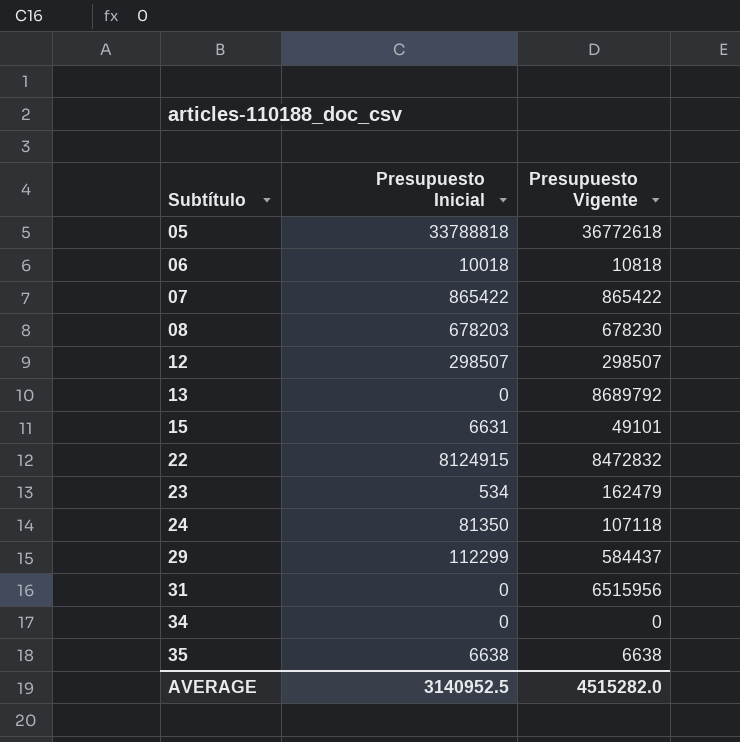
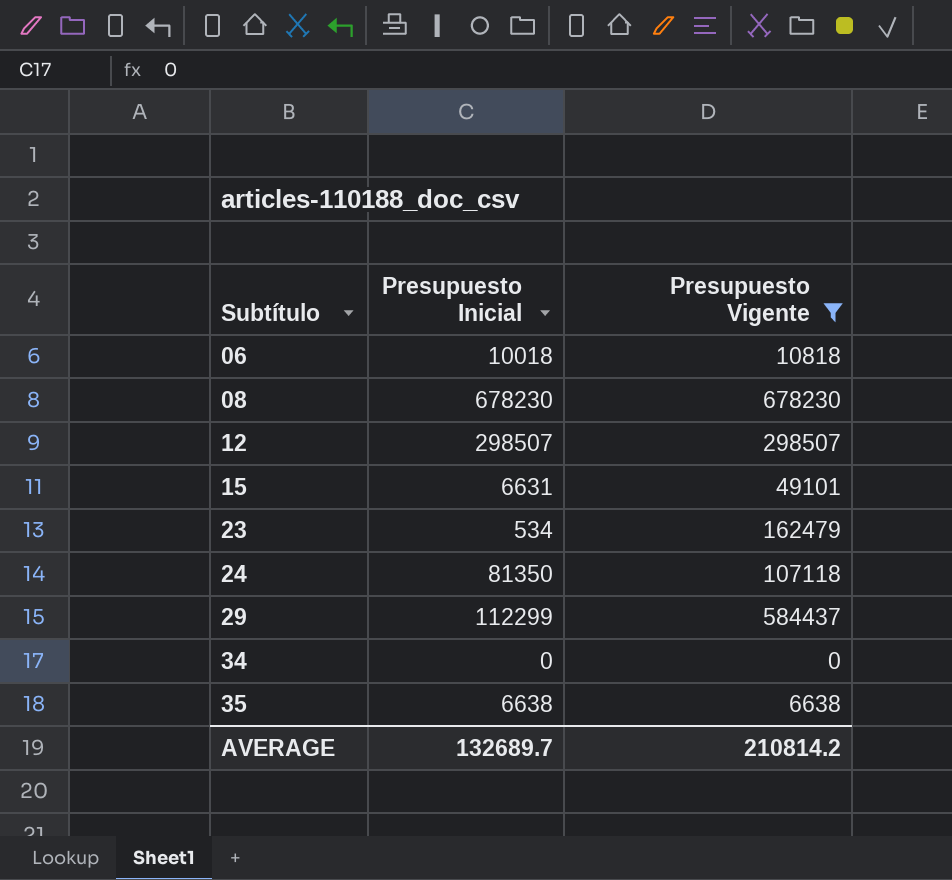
filter: none -> Presupuesto Vigente <= 678230
08 | Presupuesto Inicial: 678203 -> 678230
AVERAGE | Presupuesto Inicial: 3140952.5 -> 132689.7
AVERAGE | Presupuesto Vigente: 4515282.0 -> 210814.2

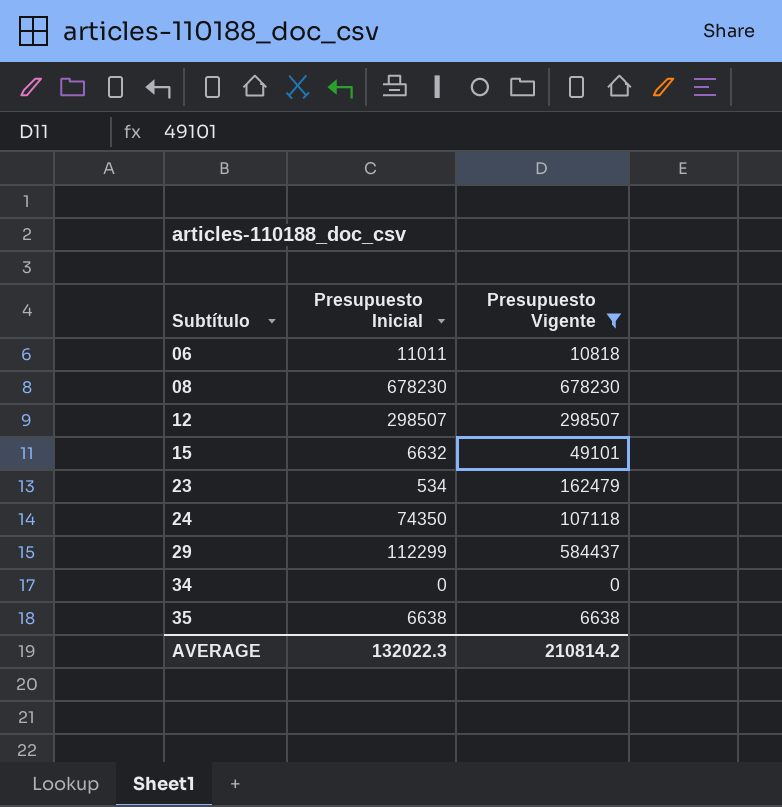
06 | Presupuesto Inicial: 10018 -> 11011
15 | Presupuesto Inicial: 6631 -> 6632
24 | Presupuesto Inicial: 81350 -> 74350
AVERAGE | Presupuesto Inicial: 132689.7 -> 132022.3

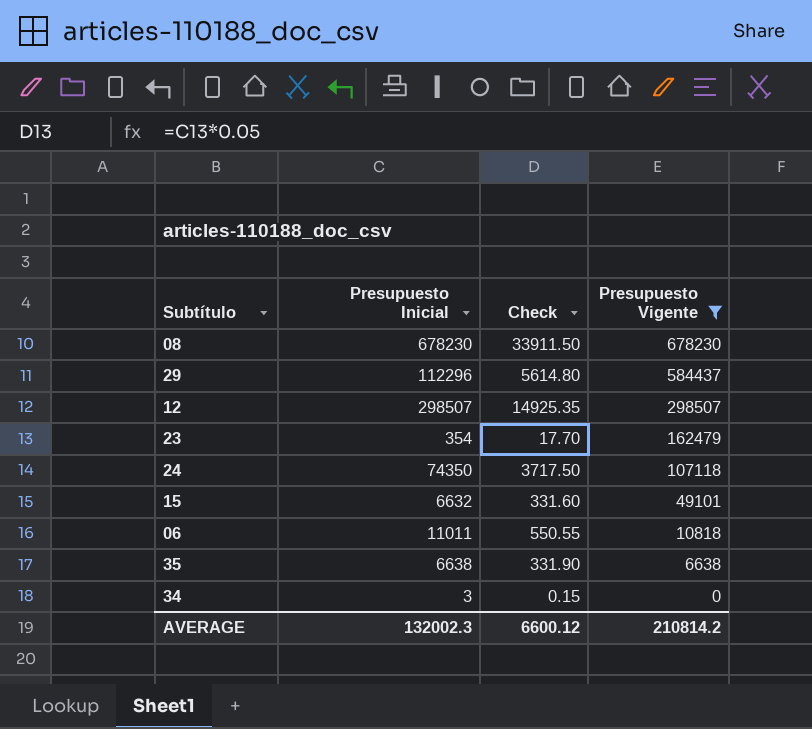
row order: Subtítulo ascending -> Presupuesto Vigente descending
column Check | formula: none -> [Presupuesto Inicial] * 0.05
29 | Presupuesto Inicial: 112299 -> 112296
23 | Presupuesto Inicial: 534 -> 354
34 | Presupuesto Inicial: 0 -> 3
AVERAGE | Presupuesto Inicial: 132022.3 -> 132002.3

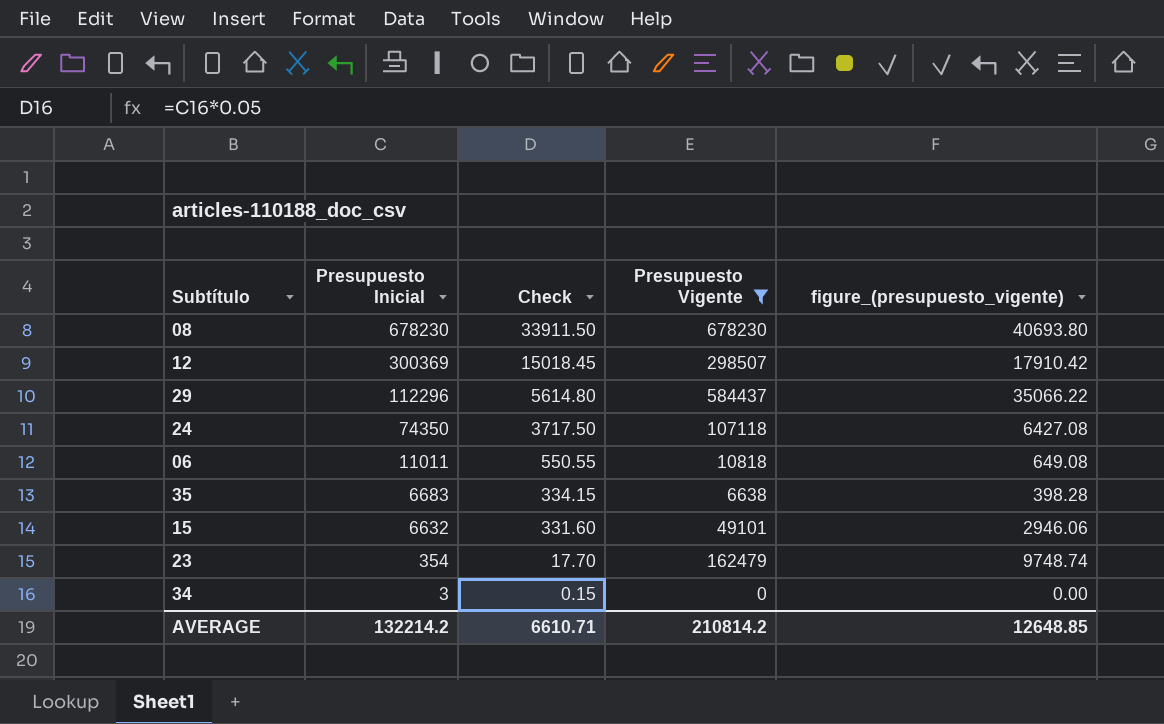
row order: Presupuesto Vigente descending -> Presupuesto Inicial descending
column figure_(presupuesto_vigente) | formula: none -> [Presupuesto Vigente] * 0.06
12 | Presupuesto Inicial: 298507 -> 300369
12 | Check: 14925.35 -> 15018.45
35 | Presupuesto Inicial: 6638 -> 6683
35 | Check: 331.90 -> 334.15
AVERAGE | Presupuesto Inicial: 132002.3 -> 132214.2
AVERAGE | Check: 6600.12 -> 6610.71

